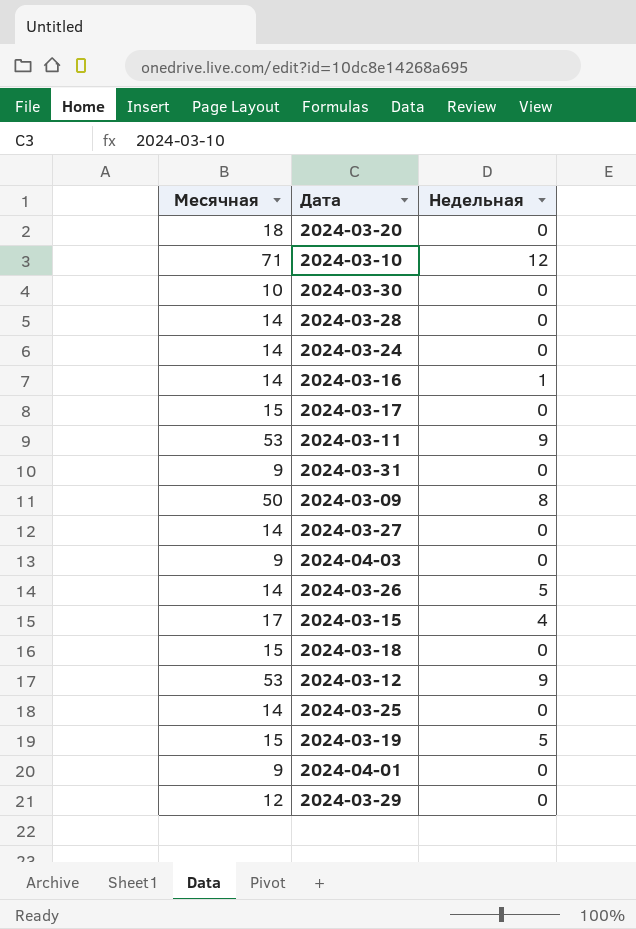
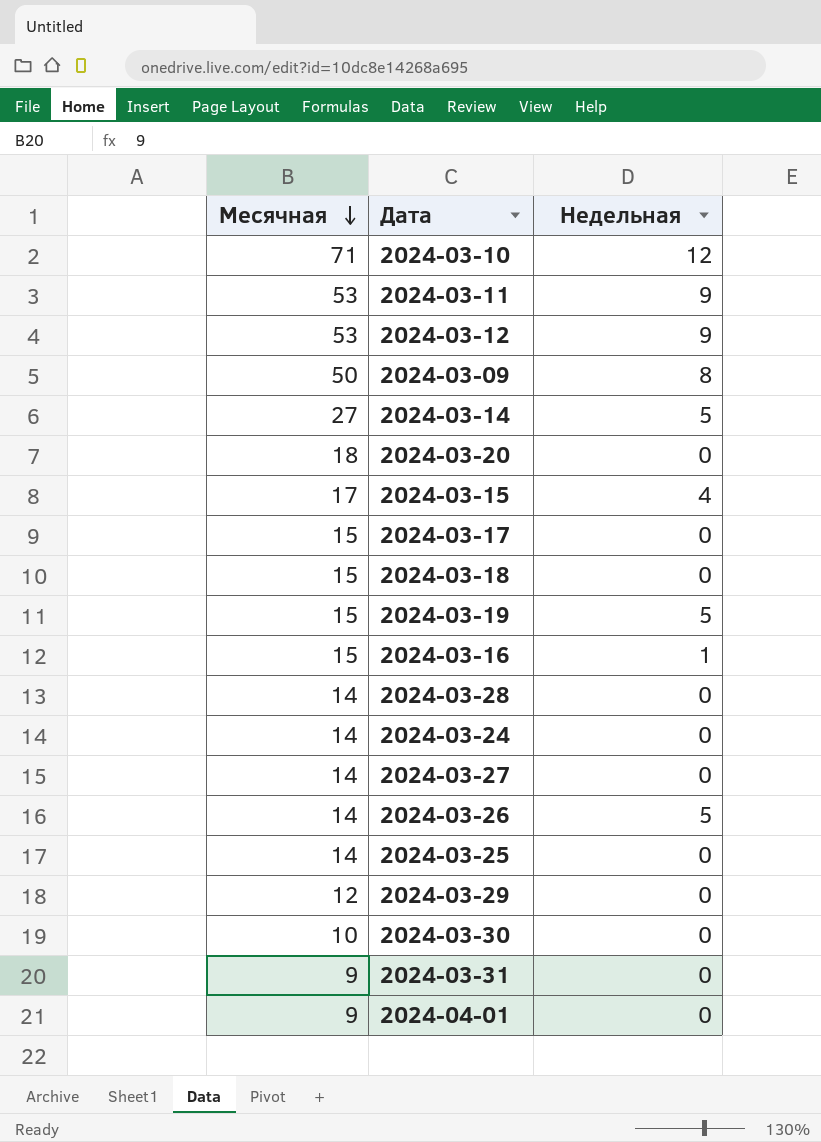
row order: none -> Месячная descending
row 2024-04-03: 9 | 0 -> none
row 2024-03-14: none -> 27 | 5
2024-03-16 | Месячная: 14 -> 15

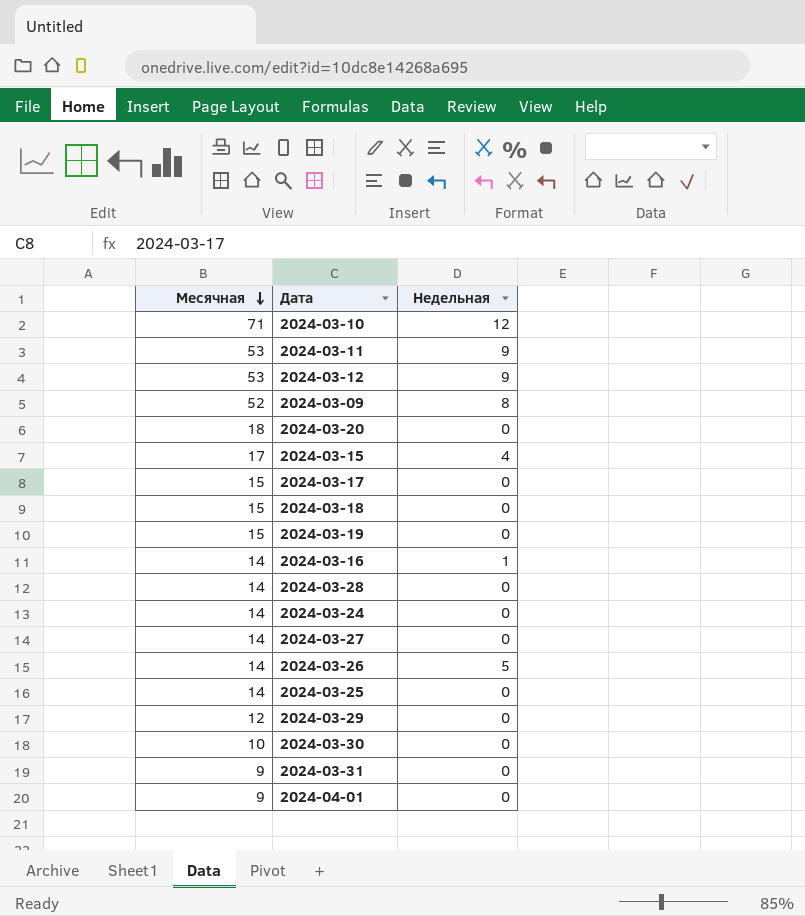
row 2024-03-14: 27 | 5 -> none
2024-03-09 | Месячная: 50 -> 52
2024-03-19 | Недельная: 5 -> 0
2024-03-16 | Месячная: 15 -> 14

